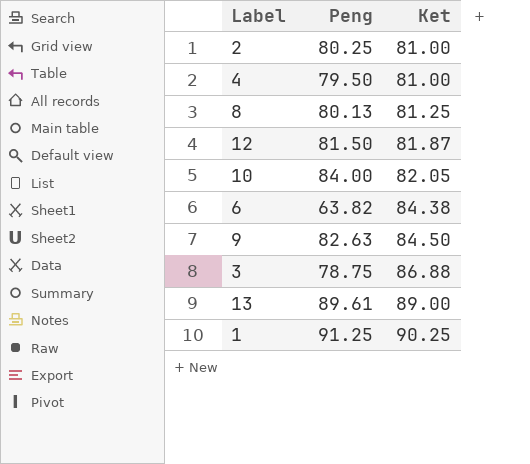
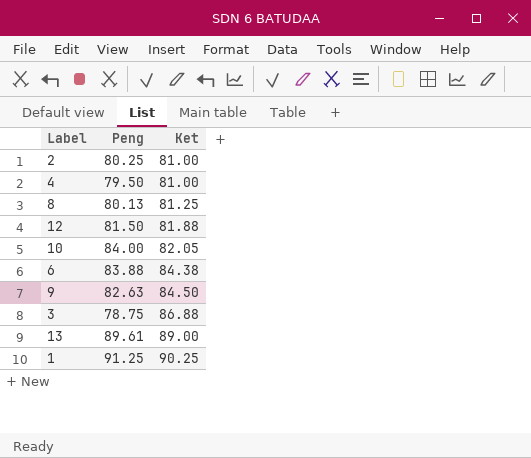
12 | Ket: 81.87 -> 81.88
6 | Peng: 63.82 -> 83.88

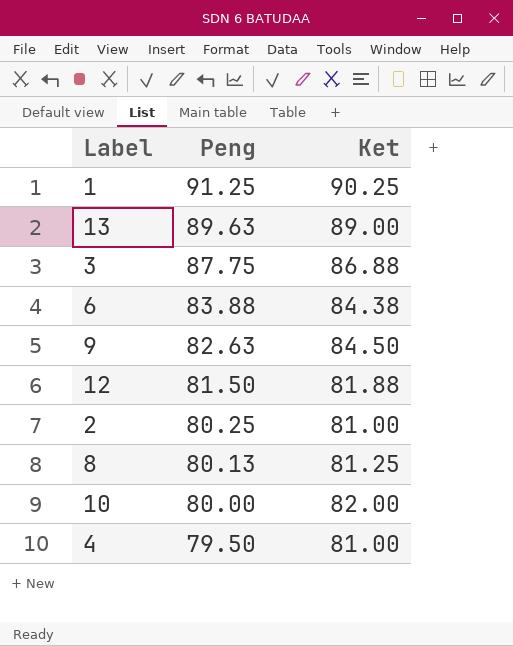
row order: Ket ascending -> Peng descending
13 | Peng: 89.61 -> 89.63
3 | Peng: 78.75 -> 87.75
10 | Peng: 84.00 -> 80.00
10 | Ket: 82.05 -> 82.00

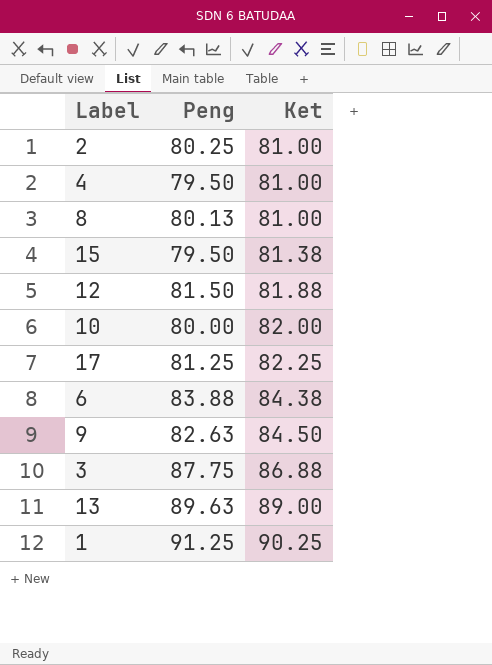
row order: Peng descending -> Ket ascending
8 | Ket: 81.25 -> 81.00
row 15: none -> 79.50 | 81.38
row 17: none -> 81.25 | 82.25

